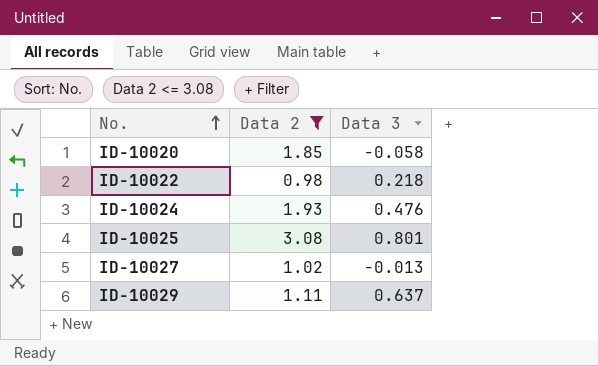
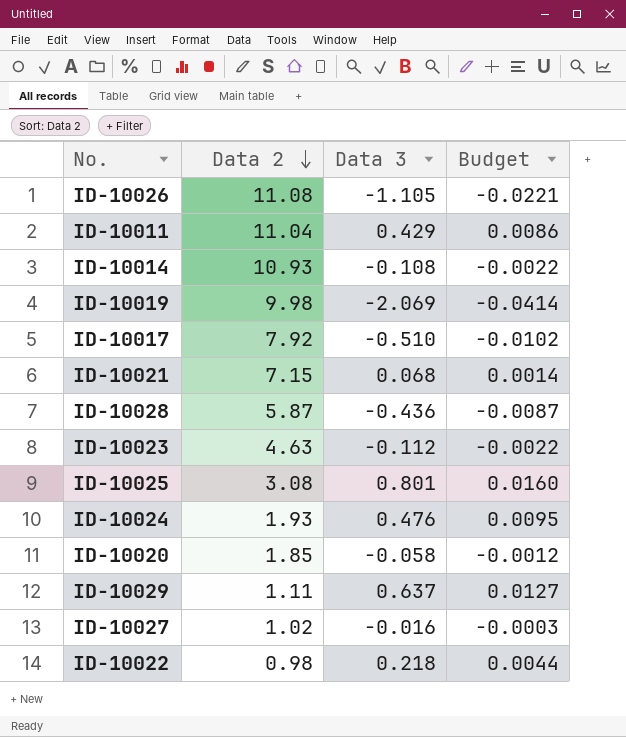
filter: Data 2 <= 3.08 -> none
row order: No. ascending -> Data 2 descending
column Budget | formula: none -> [Data 3] * 0.02
ID-10027 | Data 3: -0.013 -> -0.016

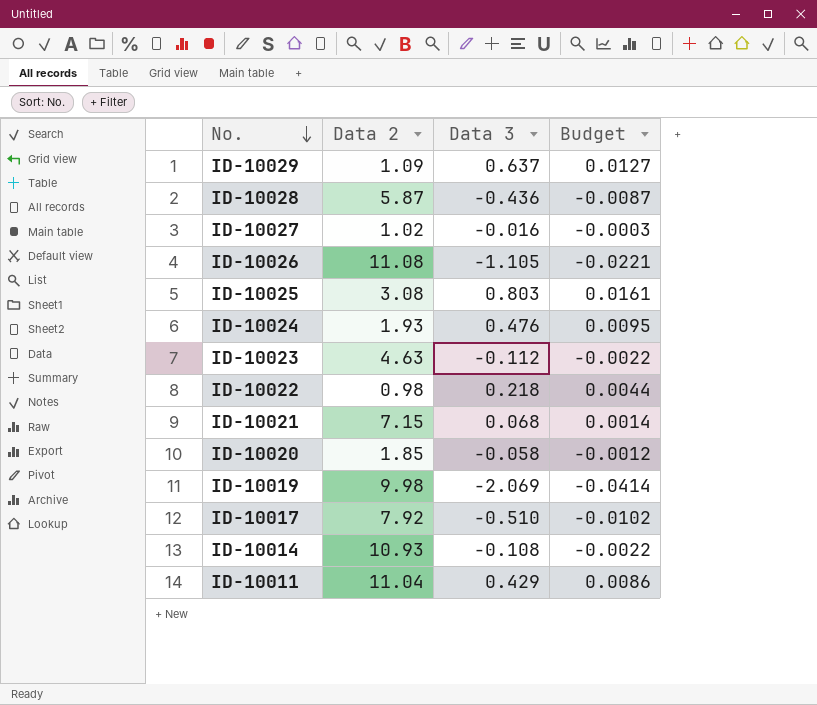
row order: Data 2 descending -> No. descending
ID-10029 | Data 2: 1.11 -> 1.09
ID-10025 | Data 3: 0.801 -> 0.803
ID-10025 | Budget: 0.0160 -> 0.0161

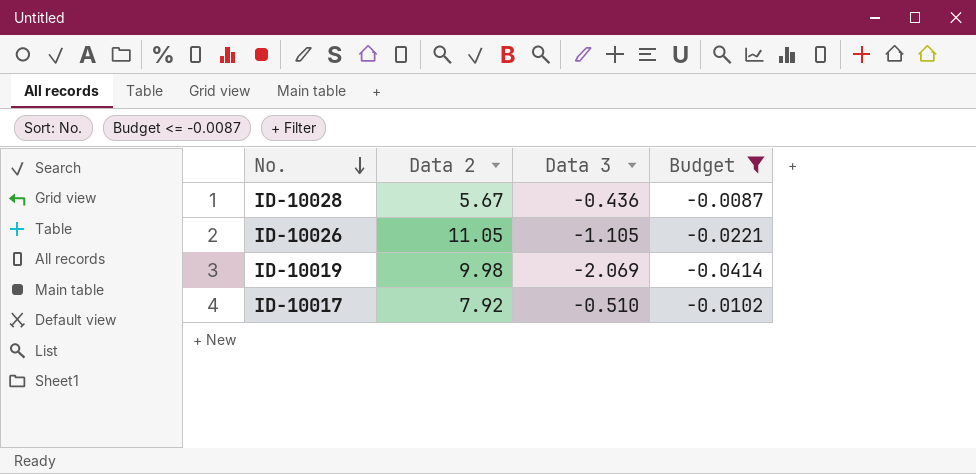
filter: none -> Budget <= -0.0087
ID-10028 | Data 2: 5.87 -> 5.67
ID-10026 | Data 2: 11.08 -> 11.05

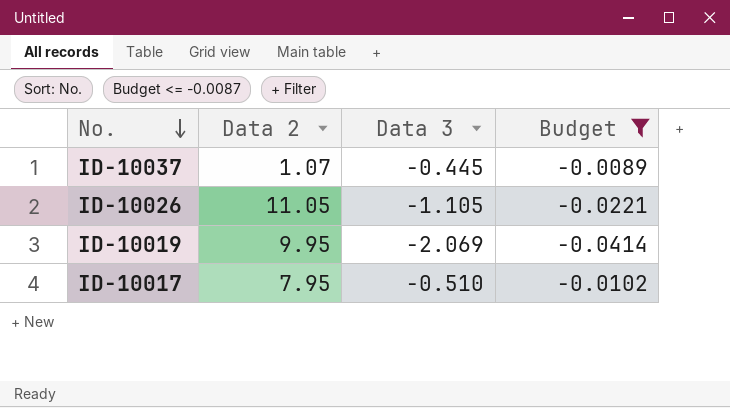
row ID-10028: 5.67 | -0.436 | -0.0087 -> none
row ID-10037: none -> 1.07 | -0.445 | -0.0089
ID-10019 | Data 2: 9.98 -> 9.95
ID-10017 | Data 2: 7.92 -> 7.95

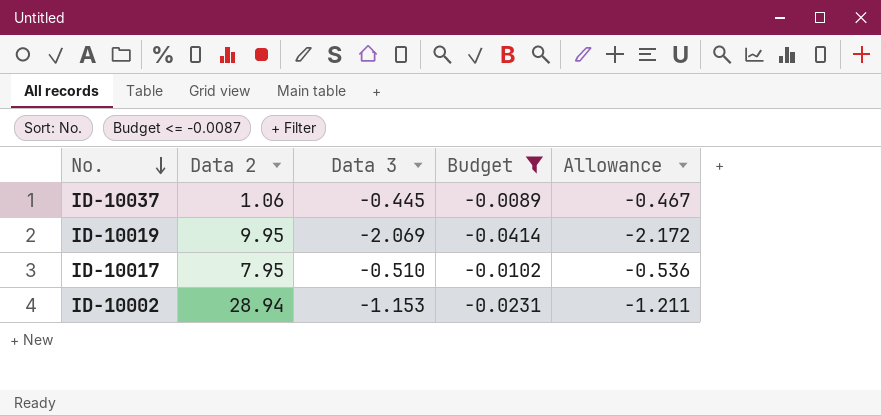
column Allowance | formula: none -> [Data 3] * 1.05
row ID-10026: 11.05 | -1.105 | -0.0221 -> none
ID-10037 | Data 2: 1.07 -> 1.06
row ID-10002: none -> 28.94 | -1.153 | -0.0231 | -1.211

